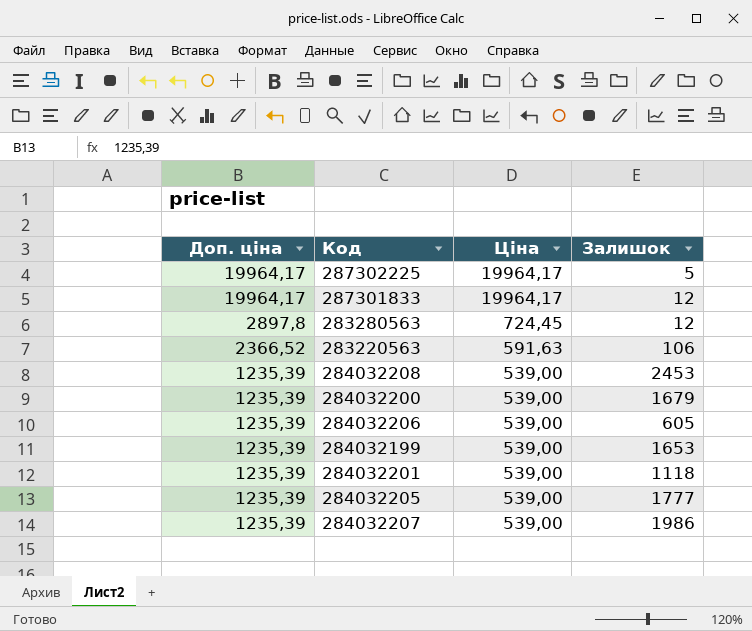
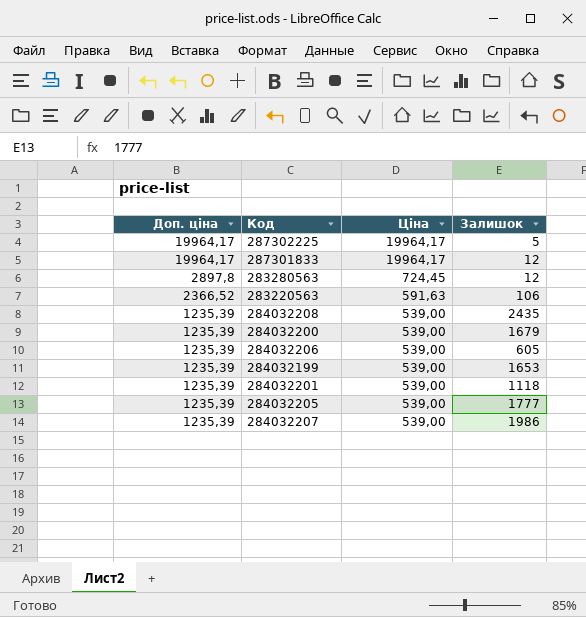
284032208 | Залишок: 2453 -> 2435

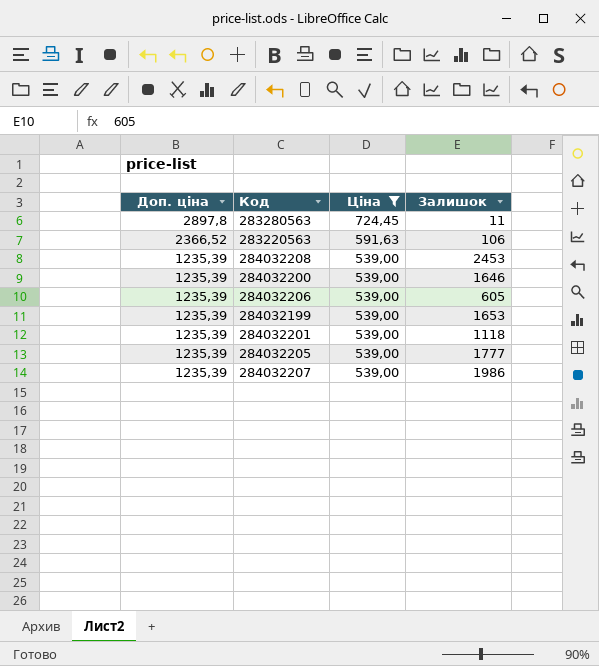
filter: none -> Ціна != 19964,17
283280563 | Залишок: 12 -> 11
284032208 | Залишок: 2435 -> 2453
284032200 | Залишок: 1679 -> 1646

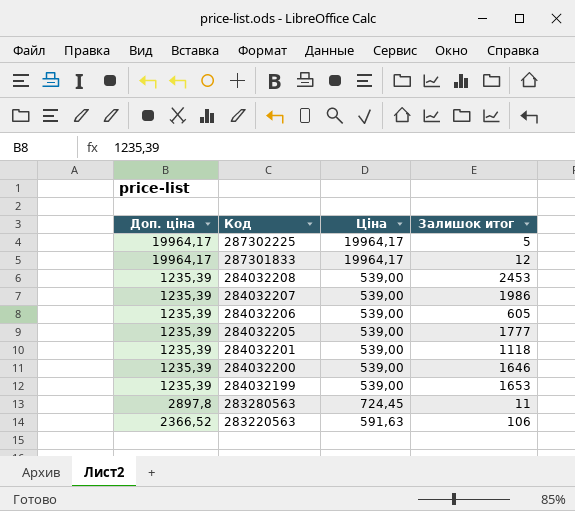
filter: Ціна != 19964,17 -> none
row order: Доп. ціна descending -> Код descending
column name: Залишок -> Залишок итог

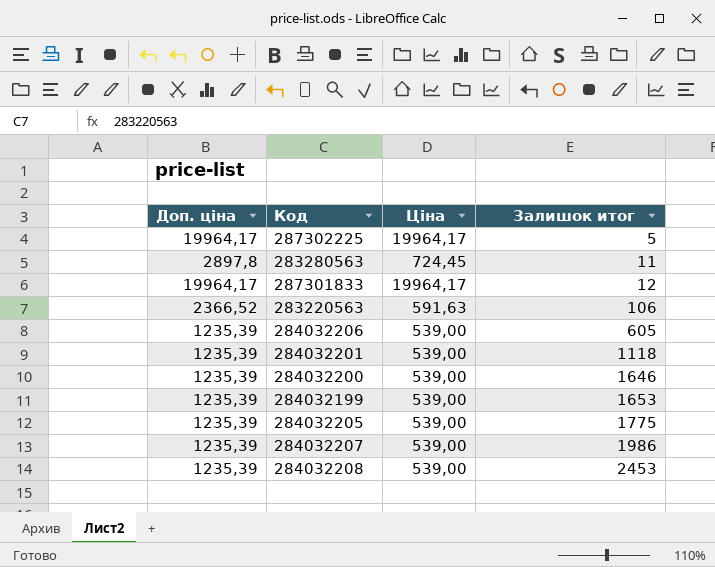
row order: Код descending -> Залишок итог ascending
284032205 | Залишок итог: 1777 -> 1775

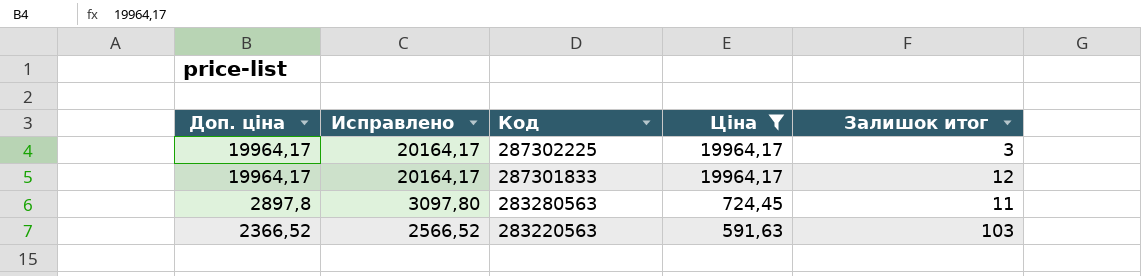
filter: none -> Ціна != 539,00
row order: Залишок итог ascending -> Доп. ціна descending
column Исправлено | formula: none -> [Доп. ціна] + 200
287302225 | Залишок итог: 5 -> 3
283220563 | Залишок итог: 106 -> 103

